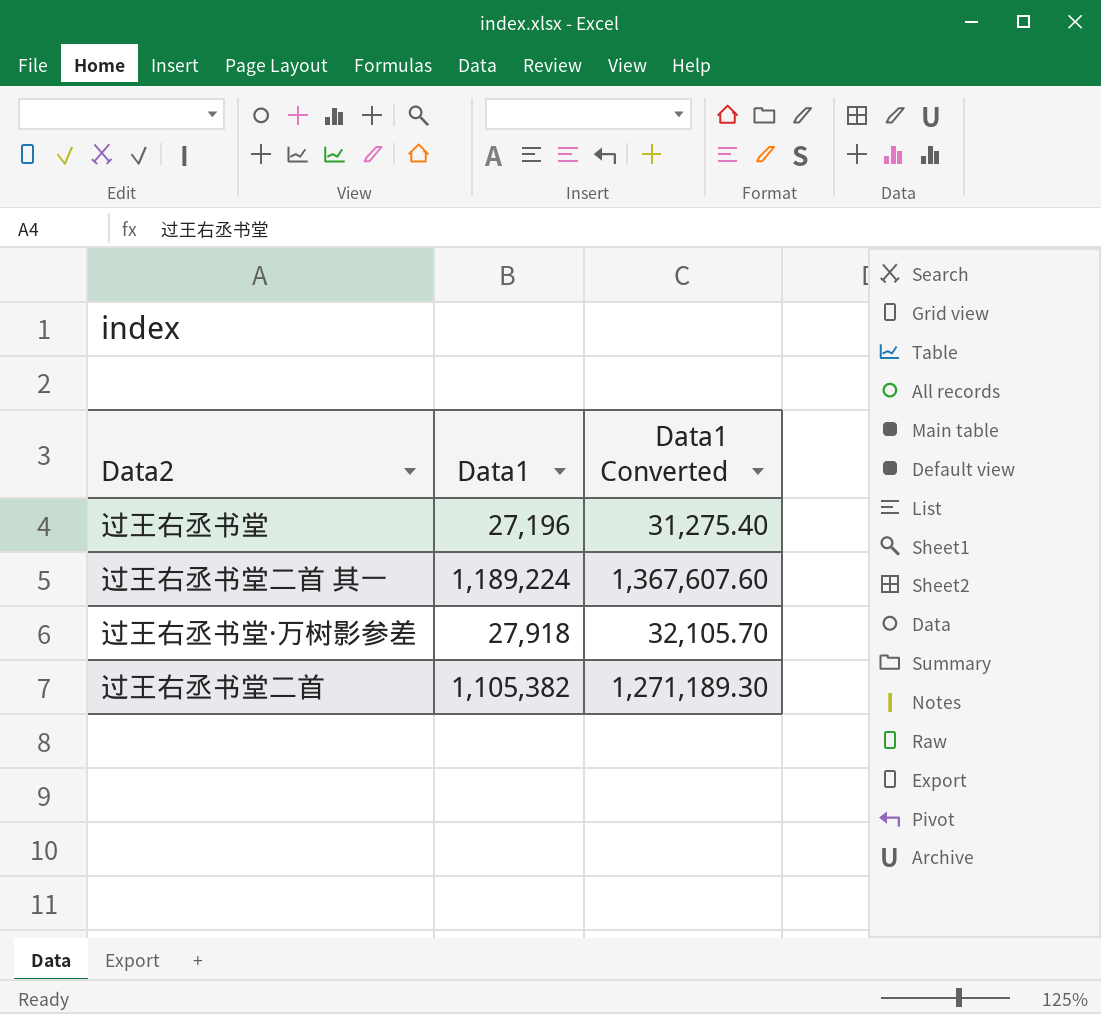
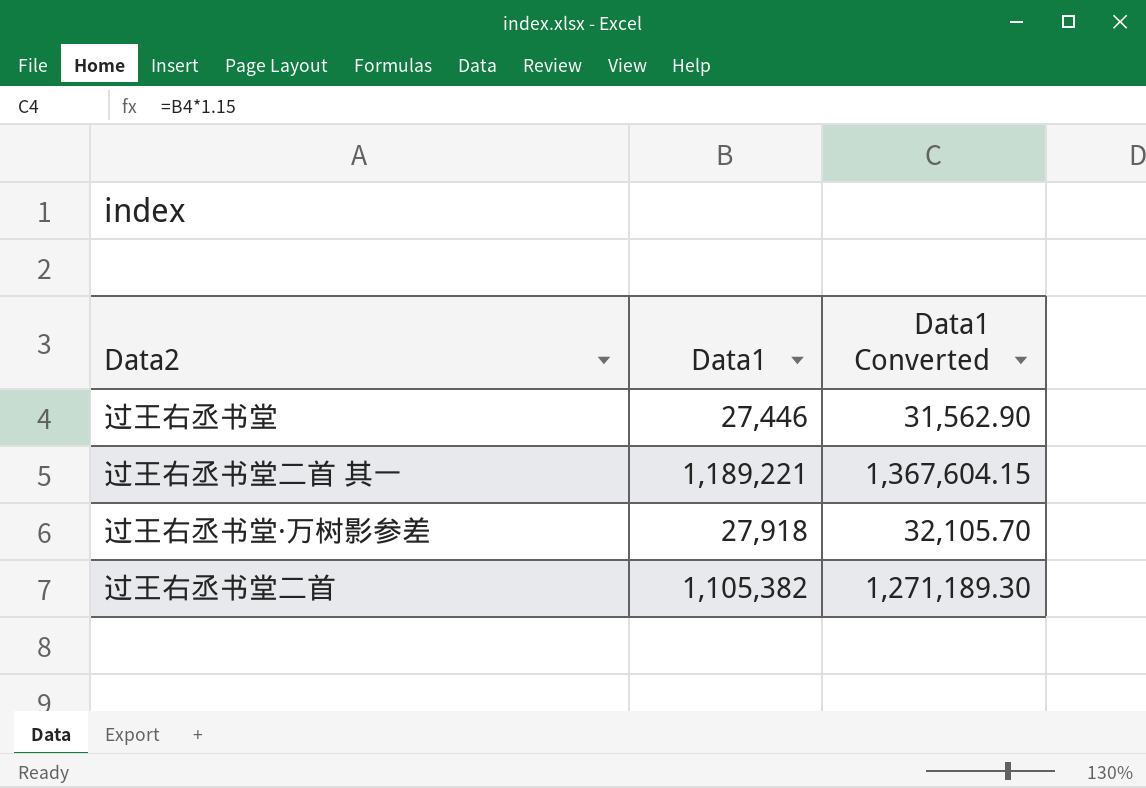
过王右丞书堂 | Data1: 27,196 -> 27,446
过王右丞书堂 | Data1 Converted: 31,275.40 -> 31,562.90
过王右丞书堂二首 其一 | Data1: 1,189,224 -> 1,189,221
过王右丞书堂二首 其一 | Data1 Converted: 1,367,607.60 -> 1,367,604.15

